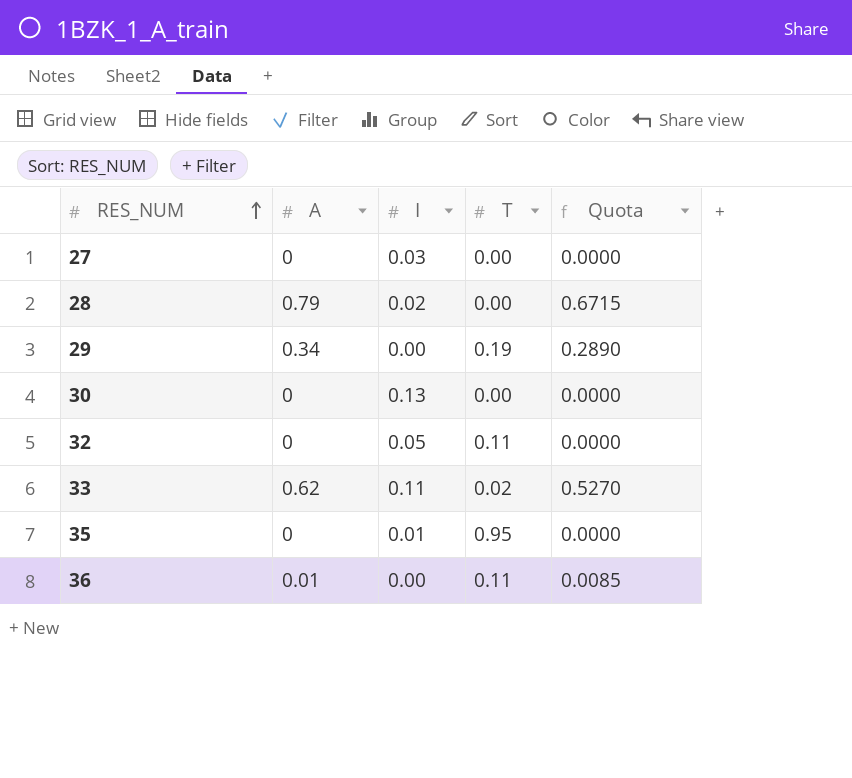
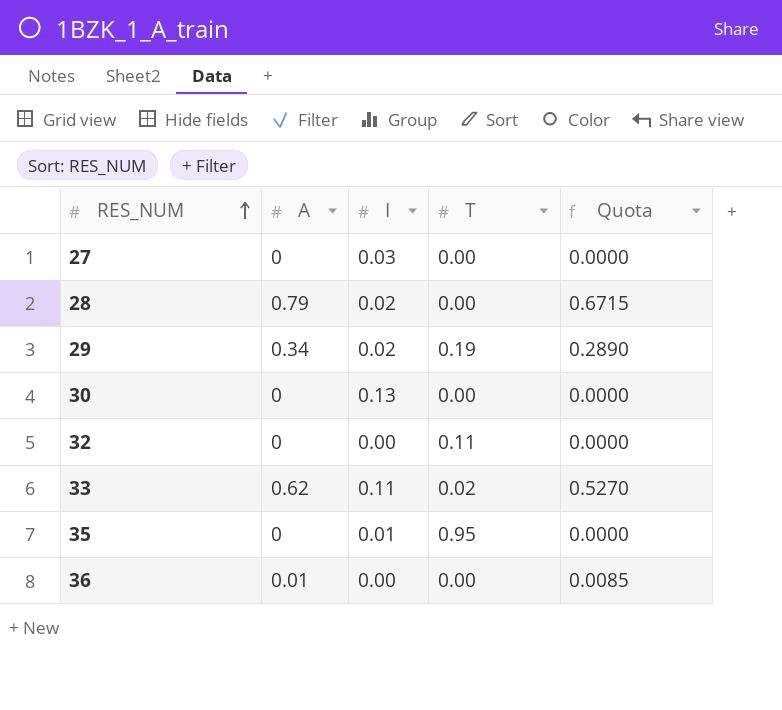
29 | I: 0.00 -> 0.02
32 | I: 0.05 -> 0.00
36 | T: 0.11 -> 0.00

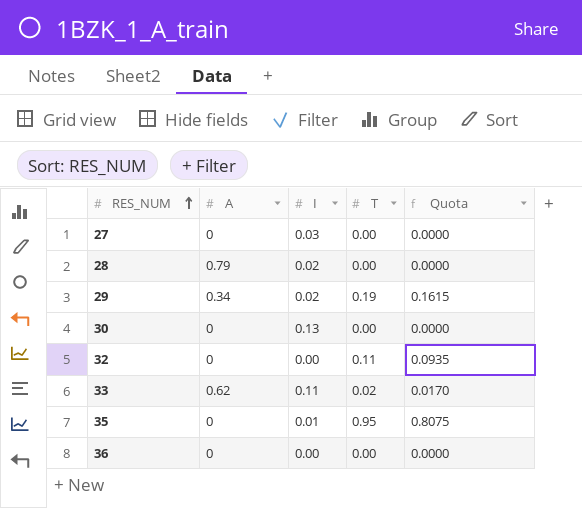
column Quota | formula: [A] * 0.85 -> [T] * 0.85
36 | A: 0.01 -> 0

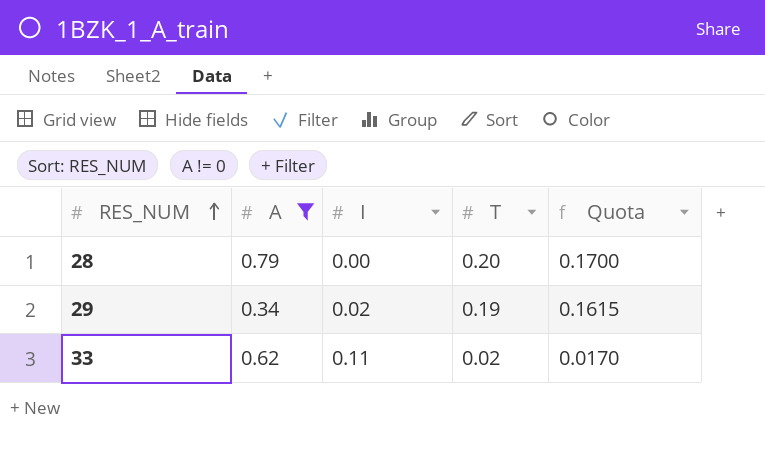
filter: none -> A != 0
28 | I: 0.02 -> 0.00
28 | T: 0.00 -> 0.20
28 | Quota: 0.0000 -> 0.1700

